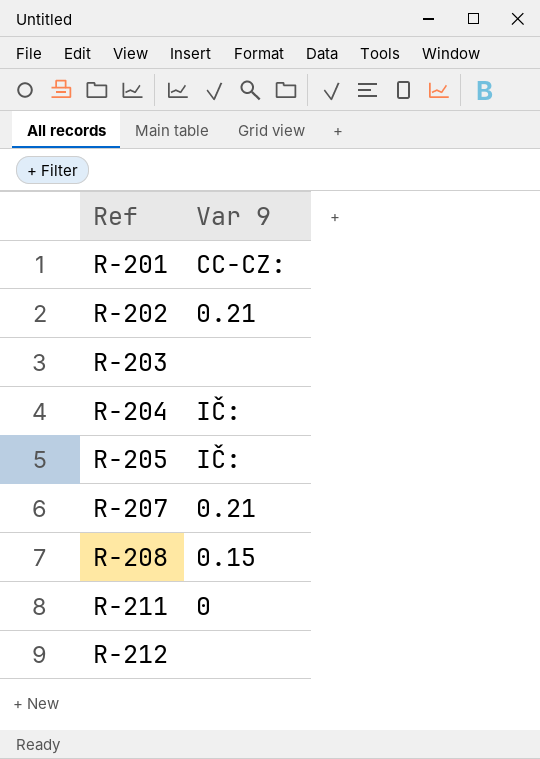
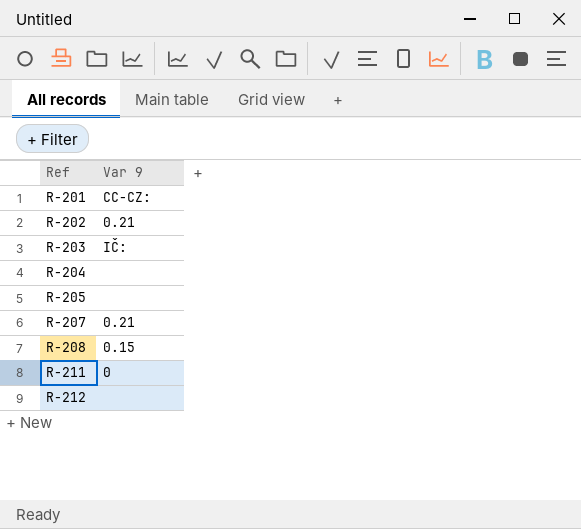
R-203 | Var 9: none -> IČ:
R-204 | Var 9: IČ: -> none
R-205 | Var 9: IČ: -> none

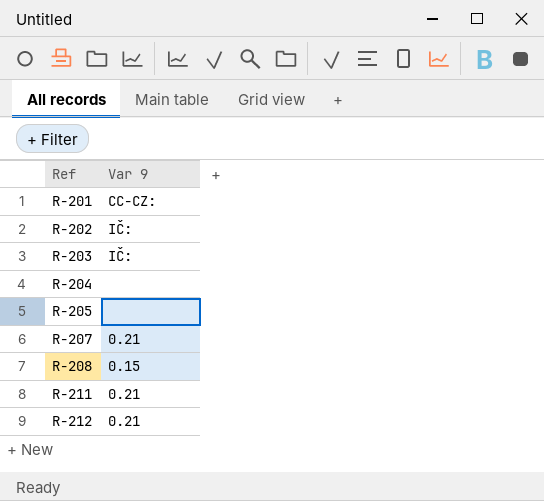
R-202 | Var 9: 0.21 -> IČ:
R-211 | Var 9: 0 -> 0.21
R-212 | Var 9: none -> 0.21

